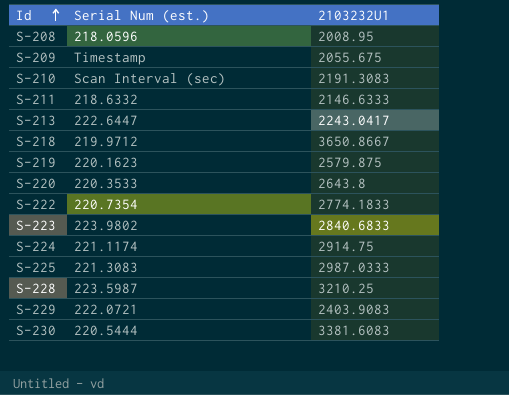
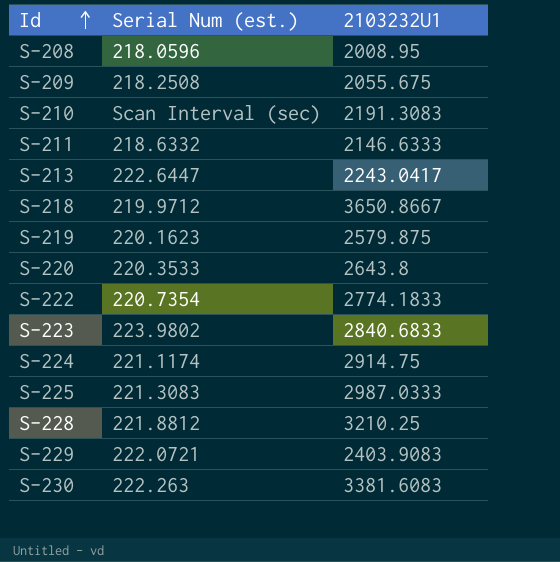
S-209 | Serial Num (est.): Timestamp -> 218.2508
S-228 | Serial Num (est.): 223.5987 -> 221.8812
S-230 | Serial Num (est.): 220.5444 -> 222.263

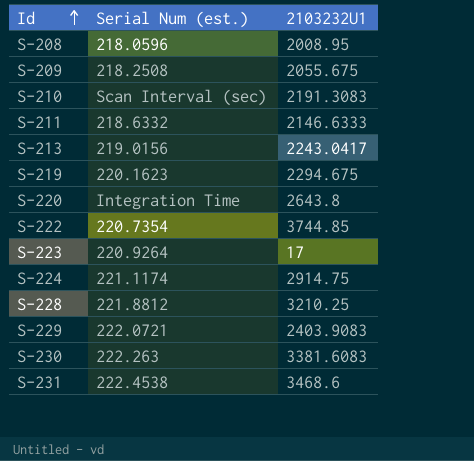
row S-218: 219.9712 | 3650.8667 -> none
row S-225: 221.3083 | 2987.0333 -> none
S-213 | Serial Num (est.): 222.6447 -> 219.0156
S-219 | 2103232U1: 2579.875 -> 2294.675
S-220 | Serial Num (est.): 220.3533 -> Integration Time
S-222 | 2103232U1: 2774.1833 -> 3744.85
S-223 | Serial Num (est.): 223.9802 -> 220.9264
S-223 | 2103232U1: 2840.6833 -> 17
row S-231: none -> 222.4538 | 3468.6

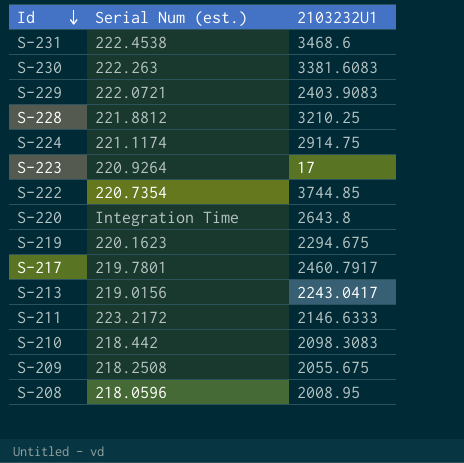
row order: Id ascending -> Id descending
row S-217: none -> 219.7801 | 2460.7917
S-211 | Serial Num (est.): 218.6332 -> 223.2172
S-210 | Serial Num (est.): Scan Interval (sec) -> 218.442
S-210 | 2103232U1: 2191.3083 -> 2098.3083

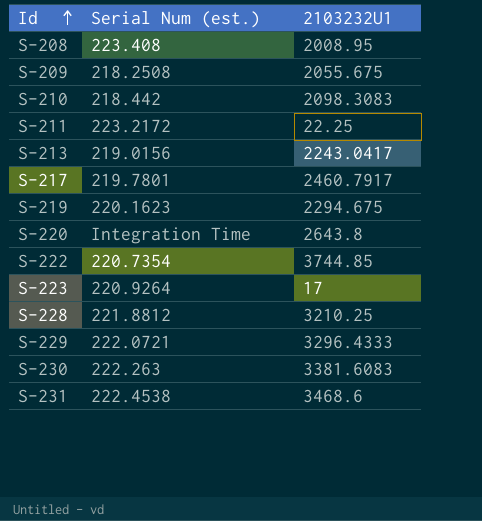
row order: Id descending -> Id ascending
row S-224: 221.1174 | 2914.75 -> none
S-208 | Serial Num (est.): 218.0596 -> 223.408
S-211 | 2103232U1: 2146.6333 -> 22.25
S-229 | 2103232U1: 2403.9083 -> 3296.4333

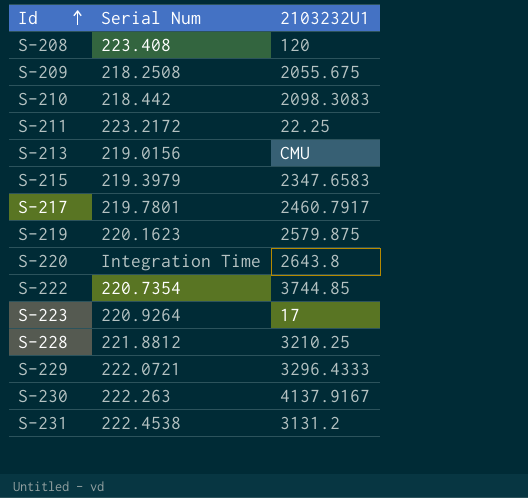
column name: Serial Num (est.) -> Serial Num
S-208 | 2103232U1: 2008.95 -> 120
S-213 | 2103232U1: 2243.0417 -> CMU
row S-215: none -> 219.3979 | 2347.6583
S-219 | 2103232U1: 2294.675 -> 2579.875
S-230 | 2103232U1: 3381.6083 -> 4137.9167
S-231 | 2103232U1: 3468.6 -> 3131.2

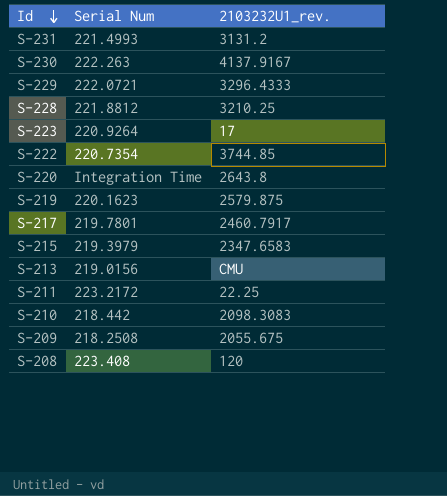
row order: Id ascending -> Id descending
column name: 2103232U1 -> 2103232U1_rev.
S-231 | Serial Num: 222.4538 -> 221.4993

